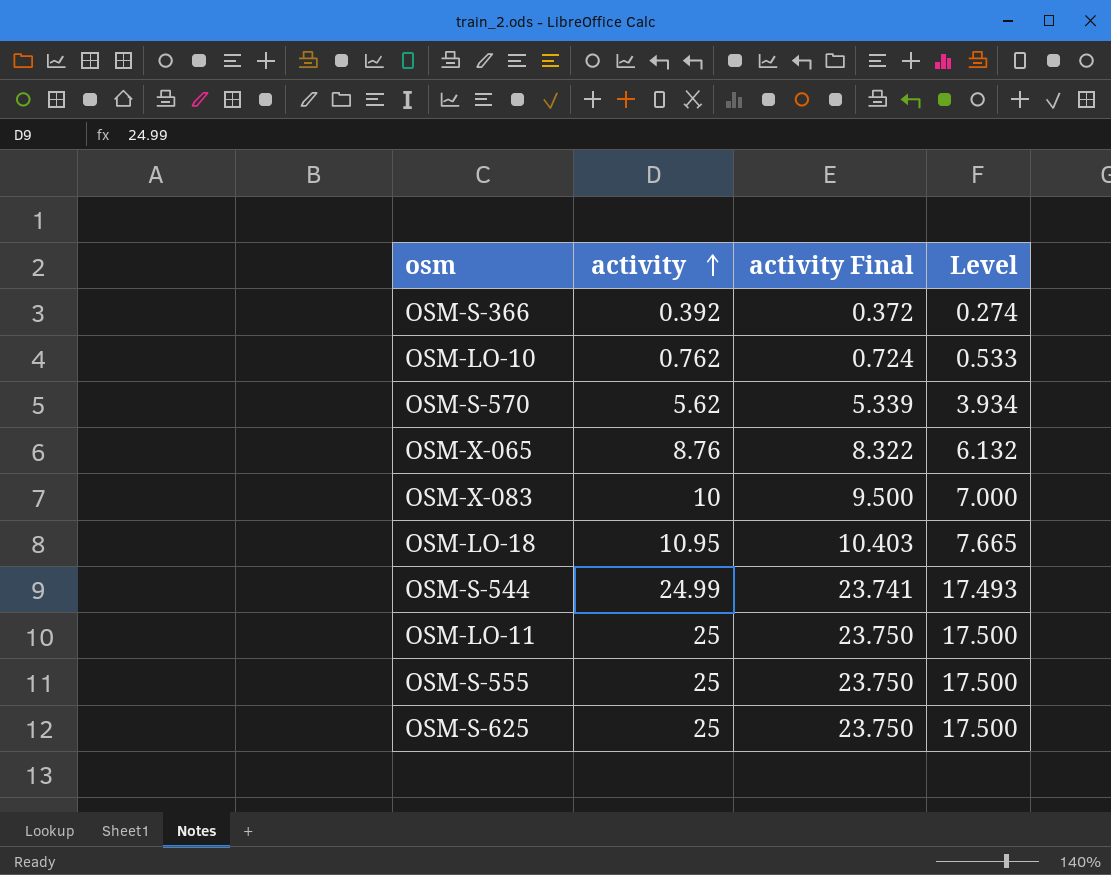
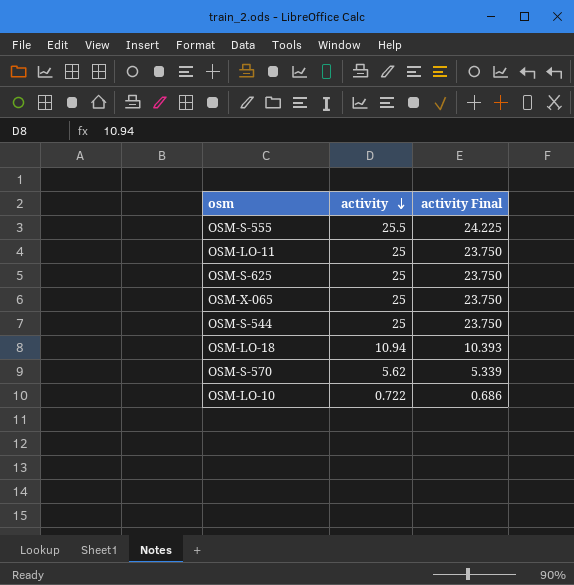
row order: activity ascending -> activity descending
column Level | formula: [activity] * 0.7 -> none
row OSM-S-366: 0.392 | 0.372 | 0.274 -> none
row OSM-X-083: 10 | 9.500 | 7.000 -> none
OSM-S-555 | activity: 25 -> 25.5
OSM-S-555 | activity Final: 23.750 -> 24.225
OSM-X-065 | activity: 8.76 -> 25
OSM-X-065 | activity Final: 8.322 -> 23.750
OSM-S-544 | activity: 24.99 -> 25
OSM-S-544 | activity Final: 23.741 -> 23.750
OSM-LO-18 | activity: 10.95 -> 10.94
OSM-LO-18 | activity Final: 10.403 -> 10.393
OSM-LO-10 | activity: 0.762 -> 0.722
OSM-LO-10 | activity Final: 0.724 -> 0.686

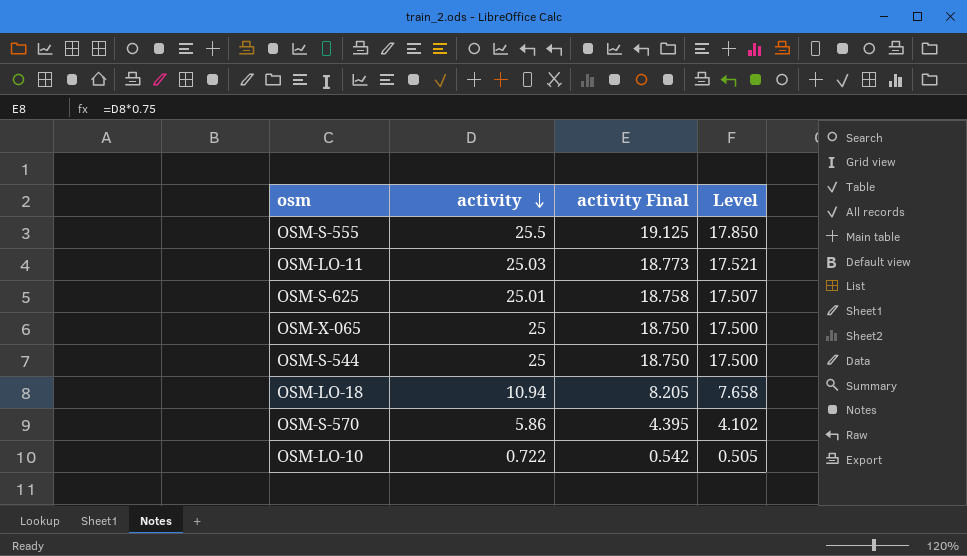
column activity Final | formula: [activity] * 0.95 -> [activity] * 0.75
column Level | formula: none -> [activity] * 0.7
OSM-LO-11 | activity: 25 -> 25.03
OSM-S-625 | activity: 25 -> 25.01
OSM-S-570 | activity: 5.62 -> 5.86

